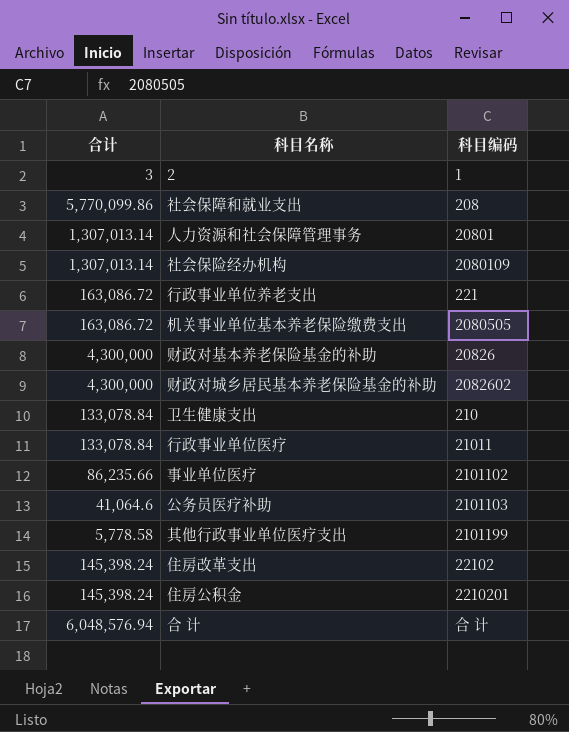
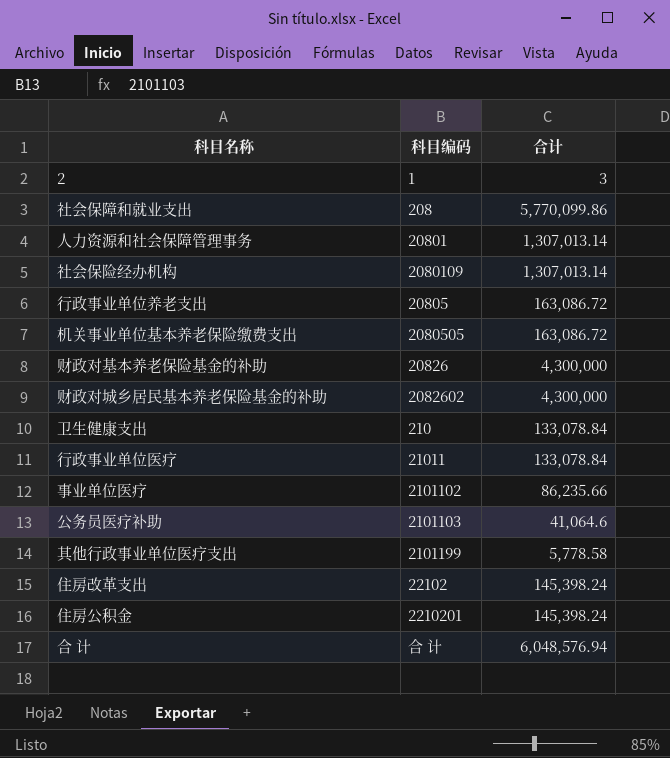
column 合计 | position: 1 -> 3
行政事业单位养老支出 | 科目编码: 221 -> 20805

